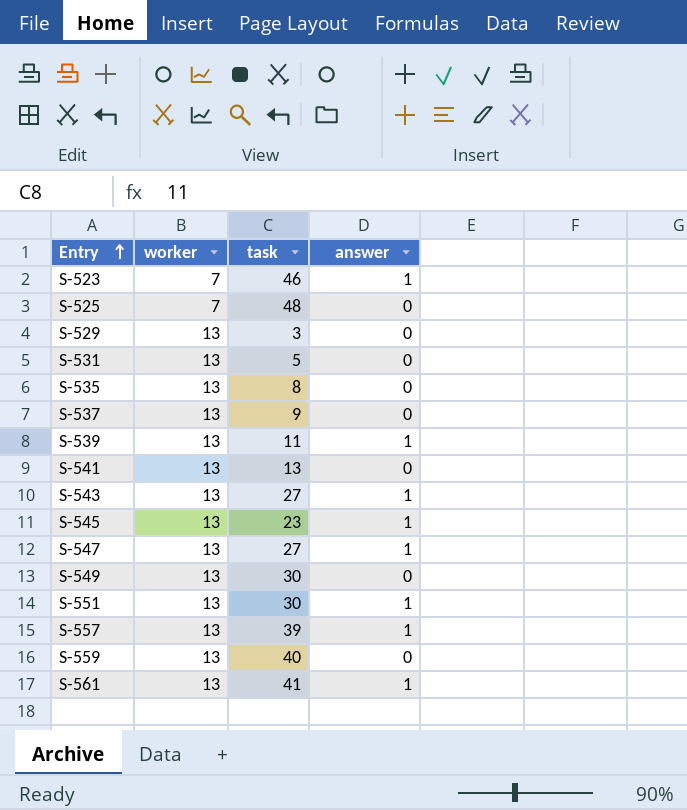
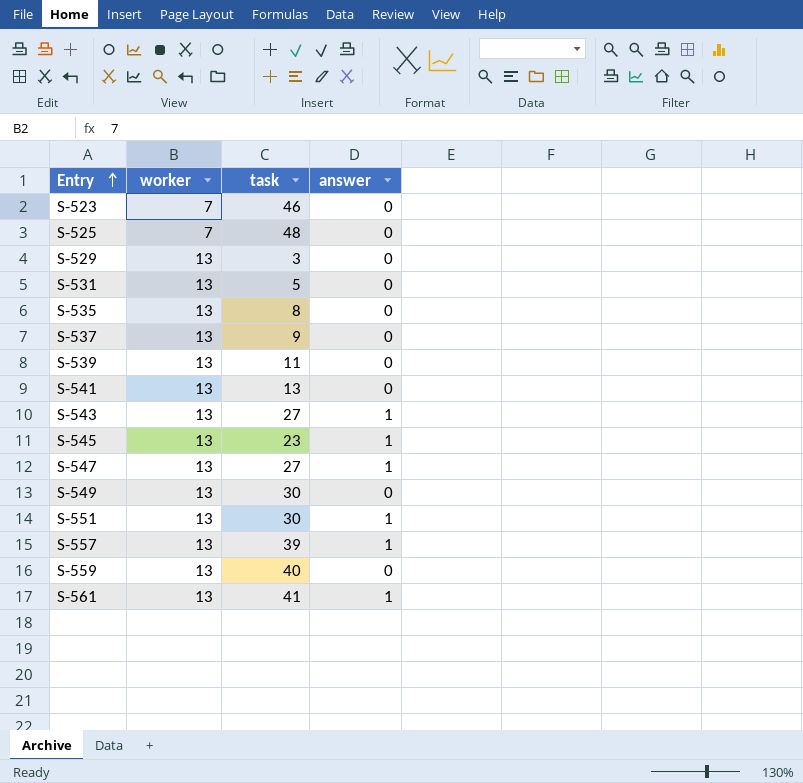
S-523 | answer: 1 -> 0
S-539 | answer: 1 -> 0

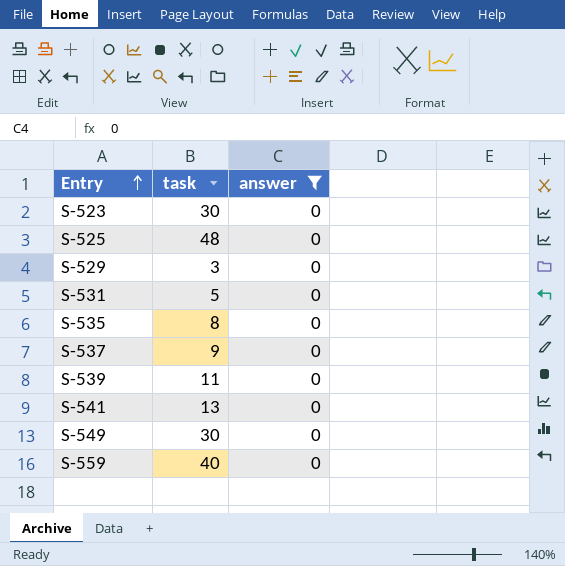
filter: none -> answer = 0
column worker | position: 2 -> none
S-523 | task: 46 -> 30

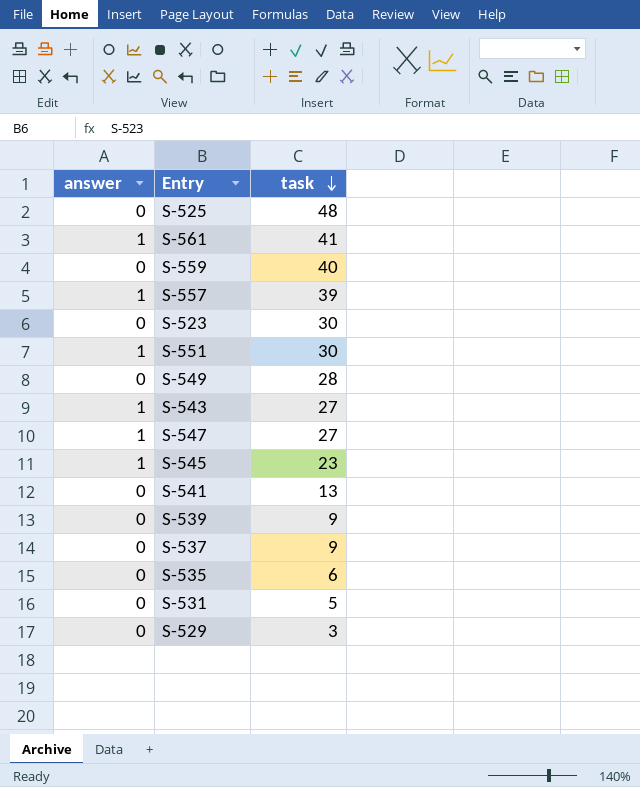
filter: answer = 0 -> none
row order: Entry ascending -> task descending
column answer | position: 3 -> 1
S-549 | task: 30 -> 28
S-539 | task: 11 -> 9
S-535 | task: 8 -> 6

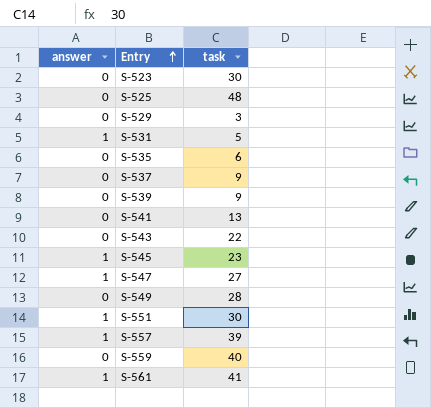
row order: task descending -> Entry ascending
S-531 | answer: 0 -> 1
S-543 | answer: 1 -> 0
S-543 | task: 27 -> 22

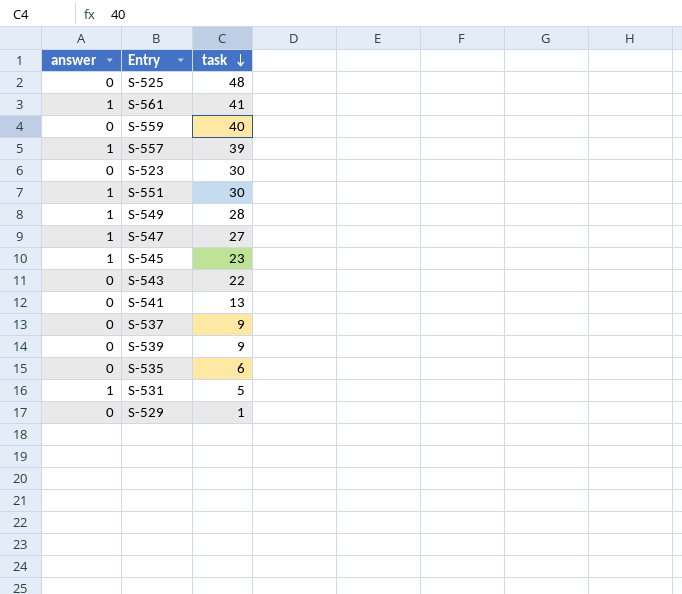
row order: Entry ascending -> task descending
S-549 | answer: 0 -> 1
S-529 | task: 3 -> 1

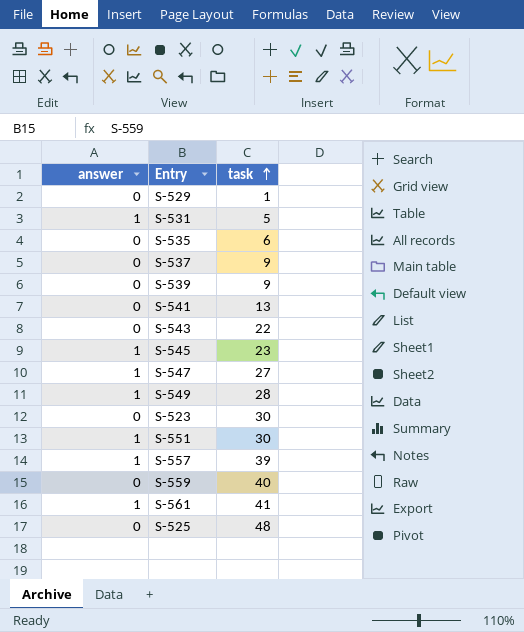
row order: task descending -> task ascending

